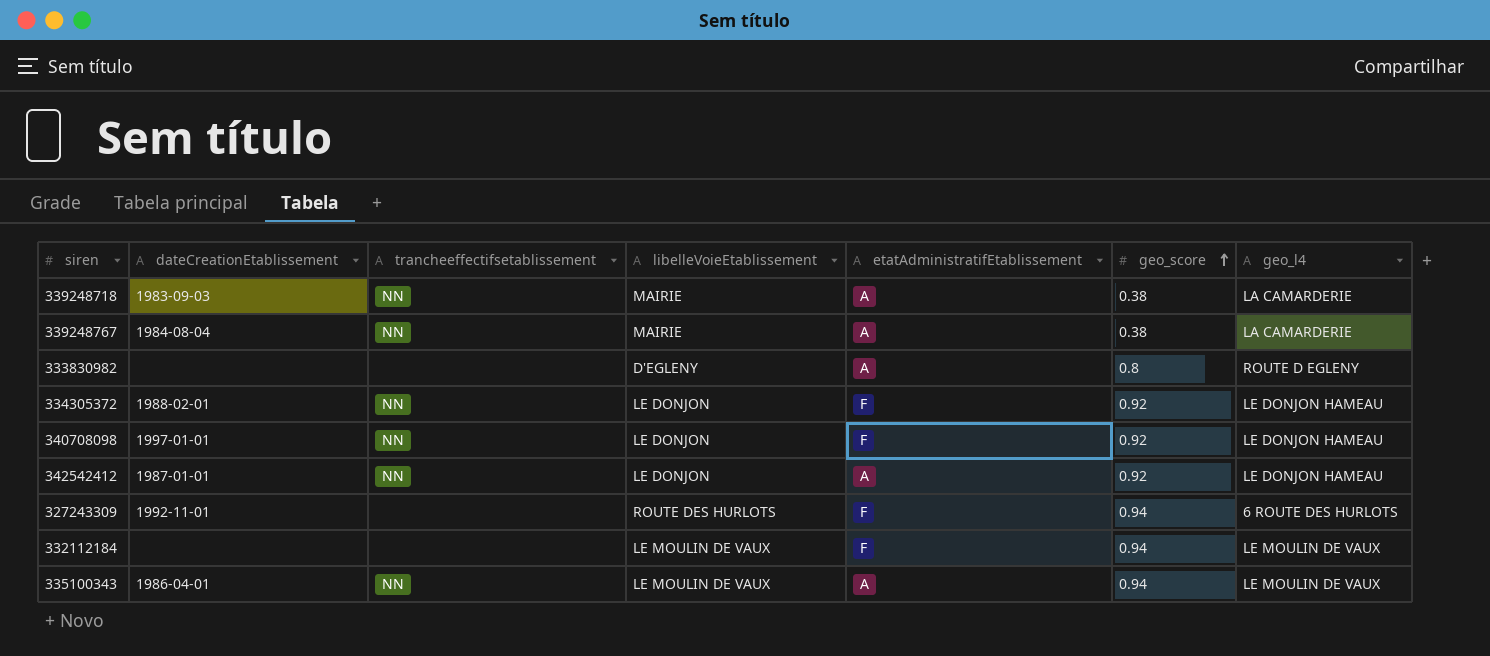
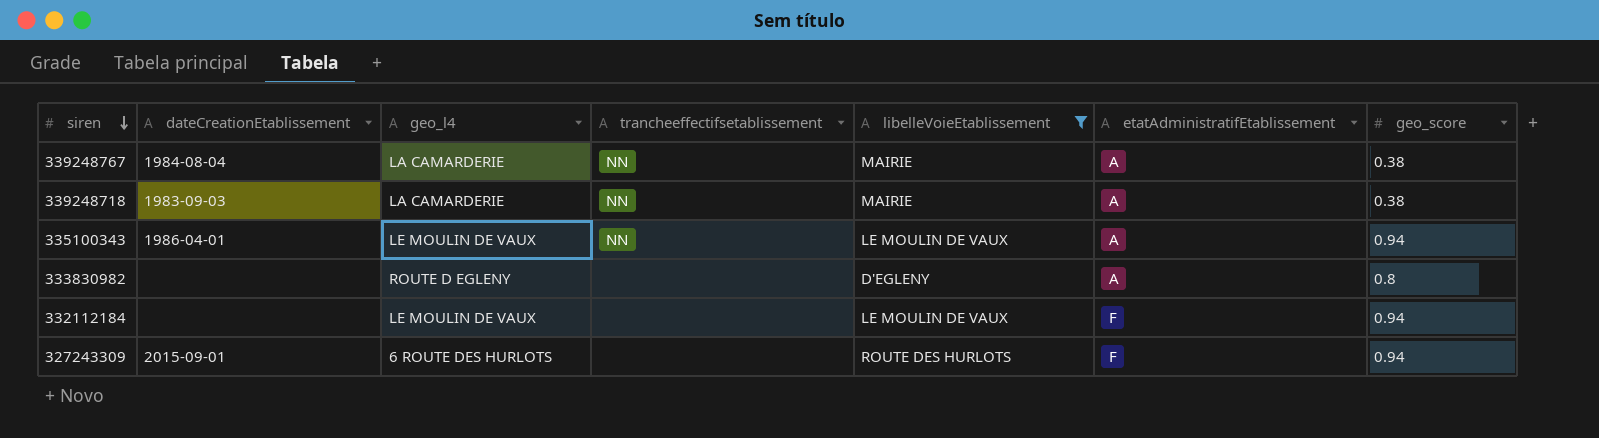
filter: none -> libelleVoieEtablissement != LE DONJON
row order: geo_score ascending -> siren descending
column geo_l4 | position: 7 -> 3
327243309 | dateCreationEtablissement: 1992-11-01 -> 2015-09-01

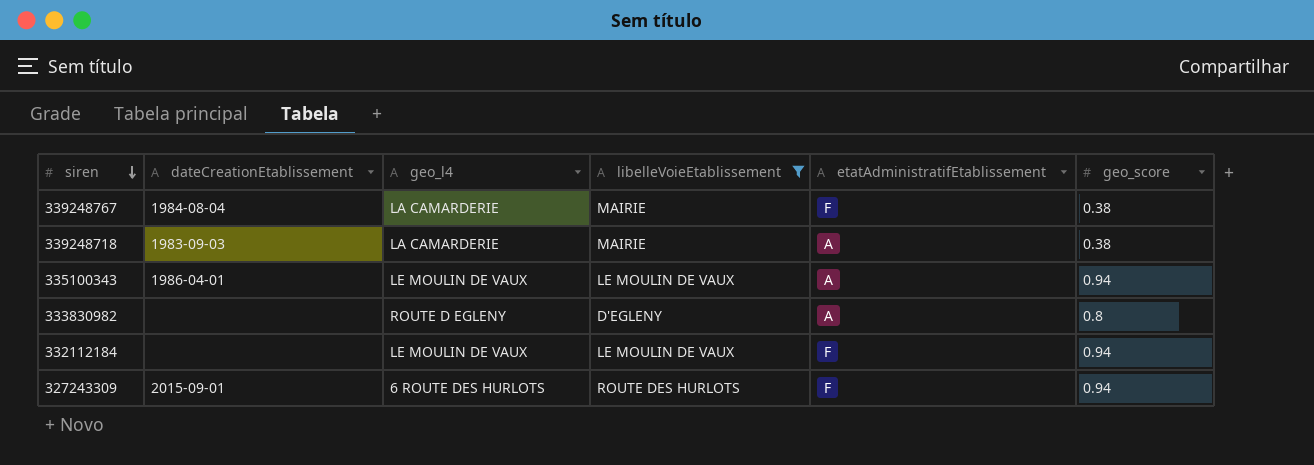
column trancheeffectifsetablissement | position: 4 -> none
339248767 | etatAdministratifEtablissement: A -> F

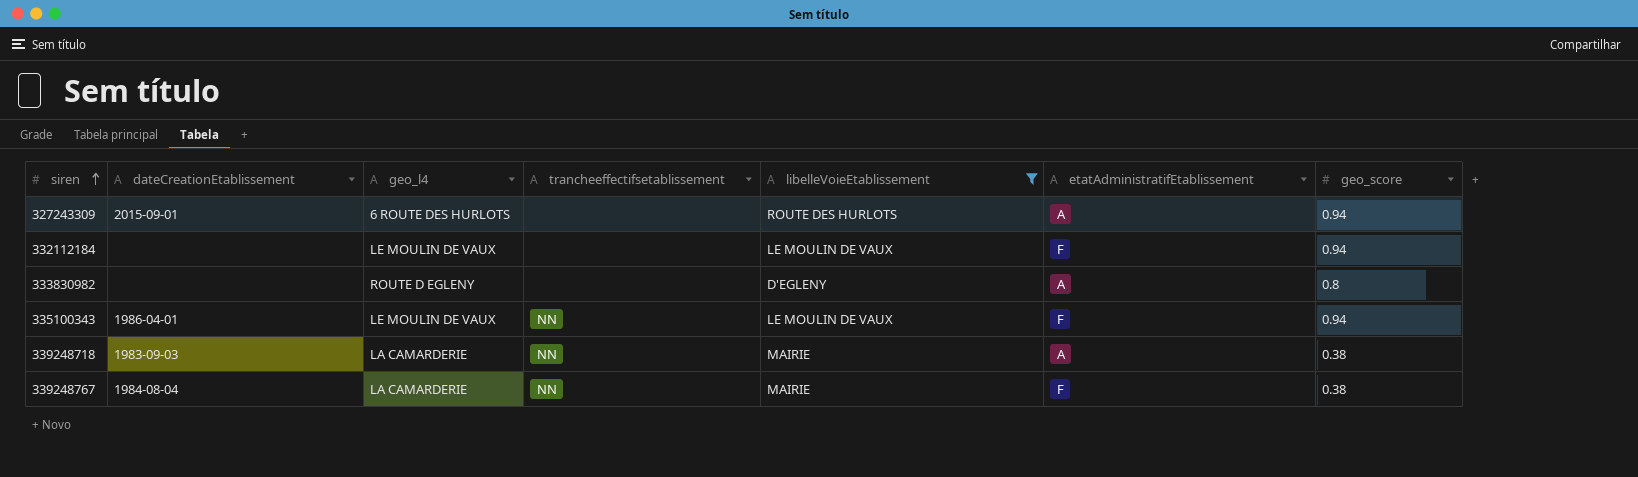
row order: siren descending -> siren ascending
column trancheeffectifsetablissement | position: none -> 4
327243309 | etatAdministratifEtablissement: F -> A
335100343 | etatAdministratifEtablissement: A -> F

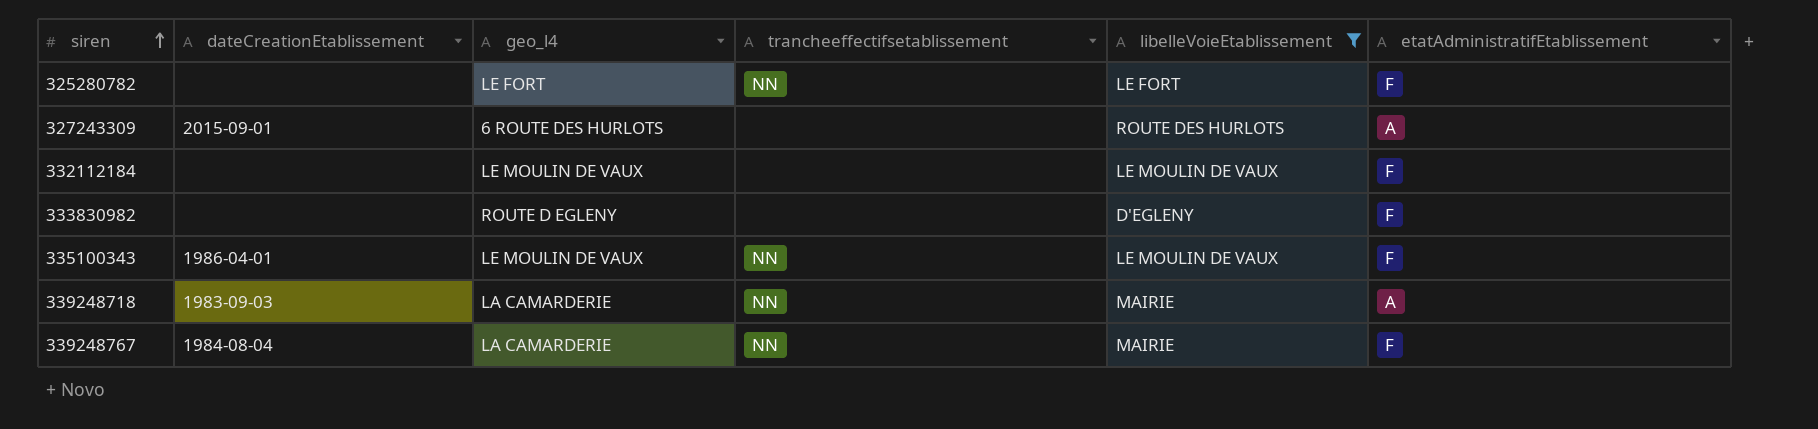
column geo_score | position: 7 -> none
row 325280782: none -> none | LE FORT | NN | LE FORT | F
333830982 | etatAdministratifEtablissement: A -> F

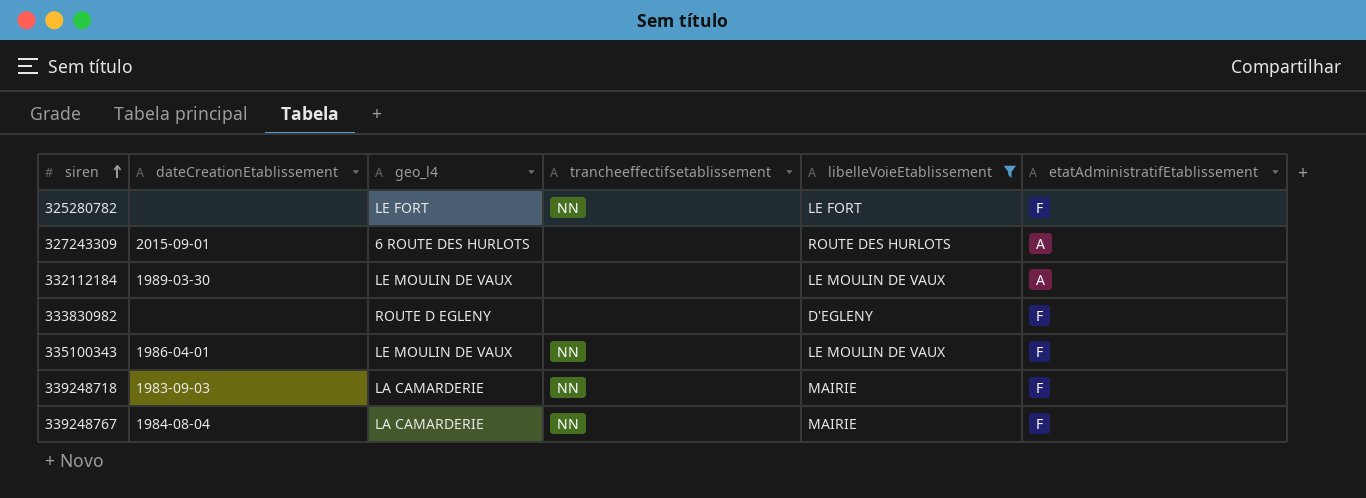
332112184 | dateCreationEtablissement: none -> 1989-03-30
332112184 | etatAdministratifEtablissement: F -> A
339248718 | etatAdministratifEtablissement: A -> F

